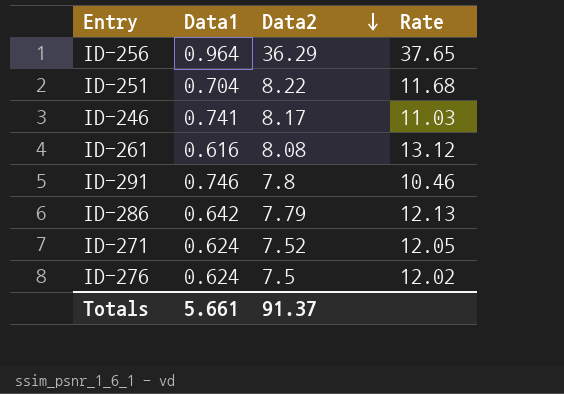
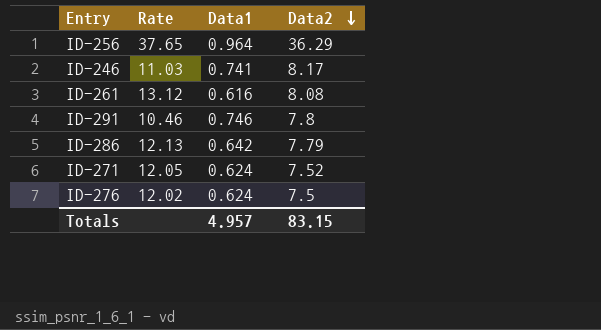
column Rate | position: 4 -> 2
row ID-251: 0.704 | 8.22 | 11.68 -> none
Totals | Data1: 5.661 -> 4.957
Totals | Data2: 91.37 -> 83.15

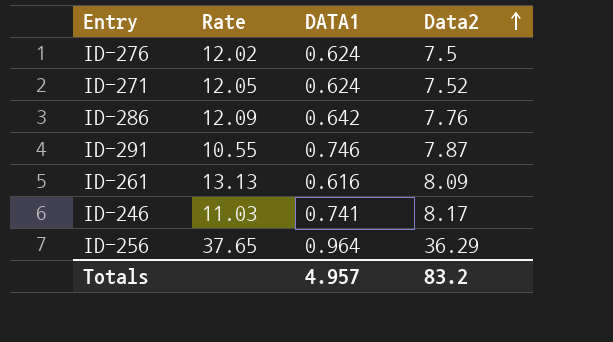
row order: Data2 descending -> Data2 ascending
column name: Data1 -> DATA1
ID-286 | Rate: 12.13 -> 12.09
ID-286 | Data2: 7.79 -> 7.76
ID-291 | Rate: 10.46 -> 10.55
ID-291 | Data2: 7.8 -> 7.87
ID-261 | Rate: 13.12 -> 13.13
ID-261 | Data2: 8.08 -> 8.09
Totals | Data2: 83.15 -> 83.2

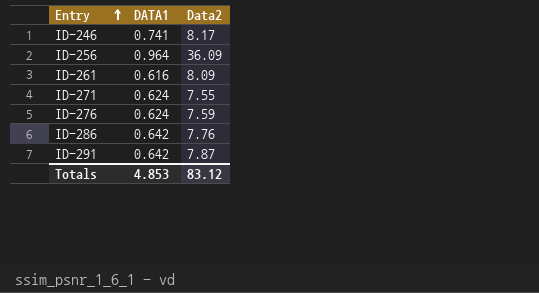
row order: Data2 ascending -> Entry ascending
column Rate | formula: [Data2] / [DATA1] -> none
ID-256 | Data2: 36.29 -> 36.09
ID-271 | Data2: 7.52 -> 7.55
ID-276 | Data2: 7.5 -> 7.59
ID-291 | DATA1: 0.746 -> 0.642
Totals | DATA1: 4.957 -> 4.853
Totals | Data2: 83.2 -> 83.12

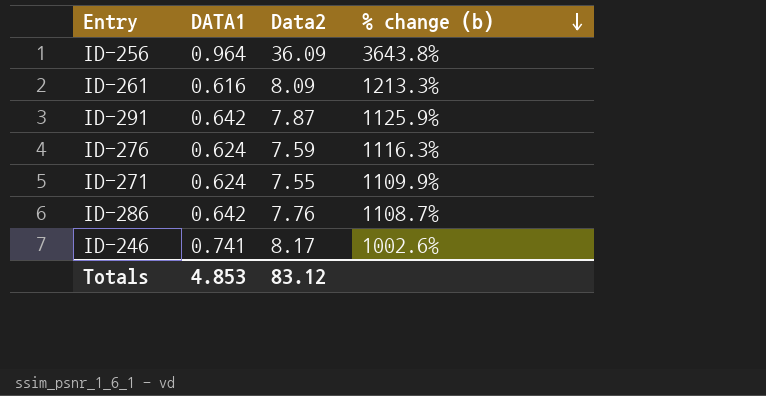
row order: Entry ascending -> % change (b) descending
column % change (b) | formula: none -> ([Data2] - [DATA1]) / [DATA1]

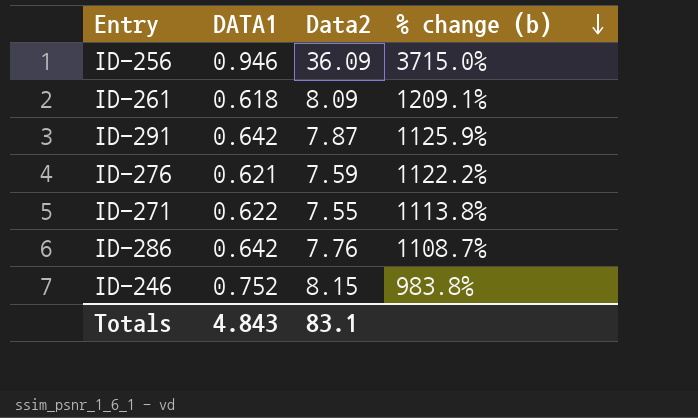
ID-256 | DATA1: 0.964 -> 0.946
ID-256 | % change (b): 3643.8% -> 3715.0%
ID-261 | DATA1: 0.616 -> 0.618
ID-261 | % change (b): 1213.3% -> 1209.1%
ID-276 | DATA1: 0.624 -> 0.621
ID-276 | % change (b): 1116.3% -> 1122.2%
ID-271 | DATA1: 0.624 -> 0.622
ID-271 | % change (b): 1109.9% -> 1113.8%
ID-246 | DATA1: 0.741 -> 0.752
ID-246 | Data2: 8.17 -> 8.15
ID-246 | % change (b): 1002.6% -> 983.8%
Totals | DATA1: 4.853 -> 4.843
Totals | Data2: 83.12 -> 83.1

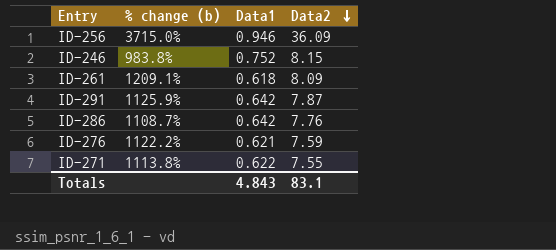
row order: % change (b) descending -> Data2 descending
column % change (b) | position: 4 -> 2
column name: DATA1 -> Data1

